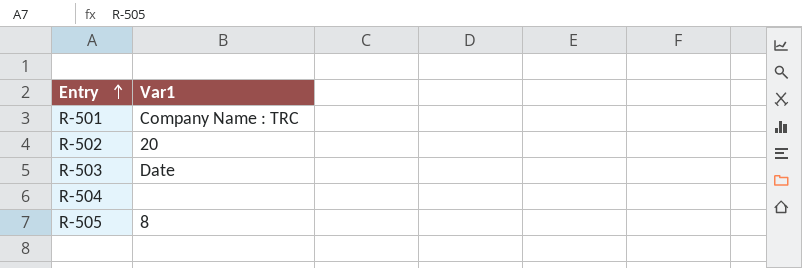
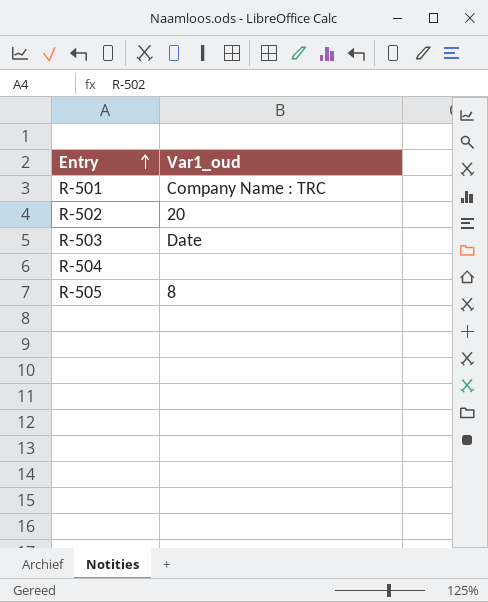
column name: Var1 -> Var1_oud

